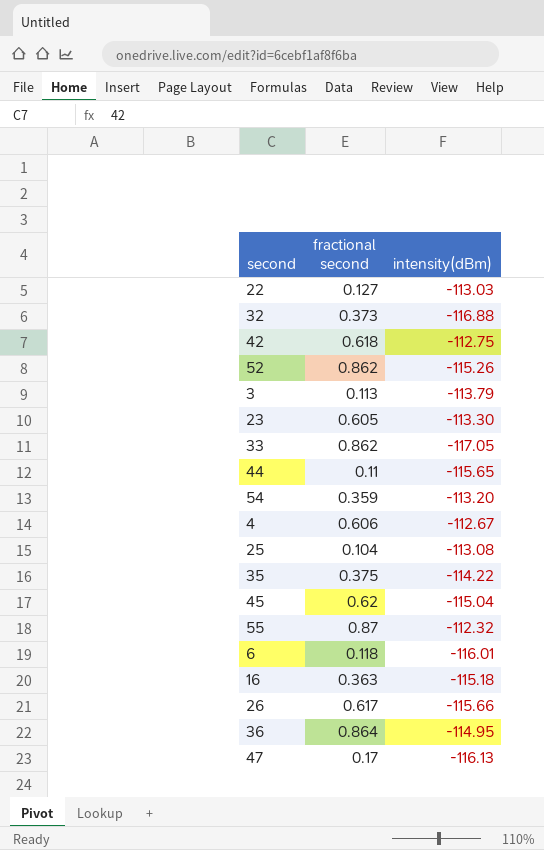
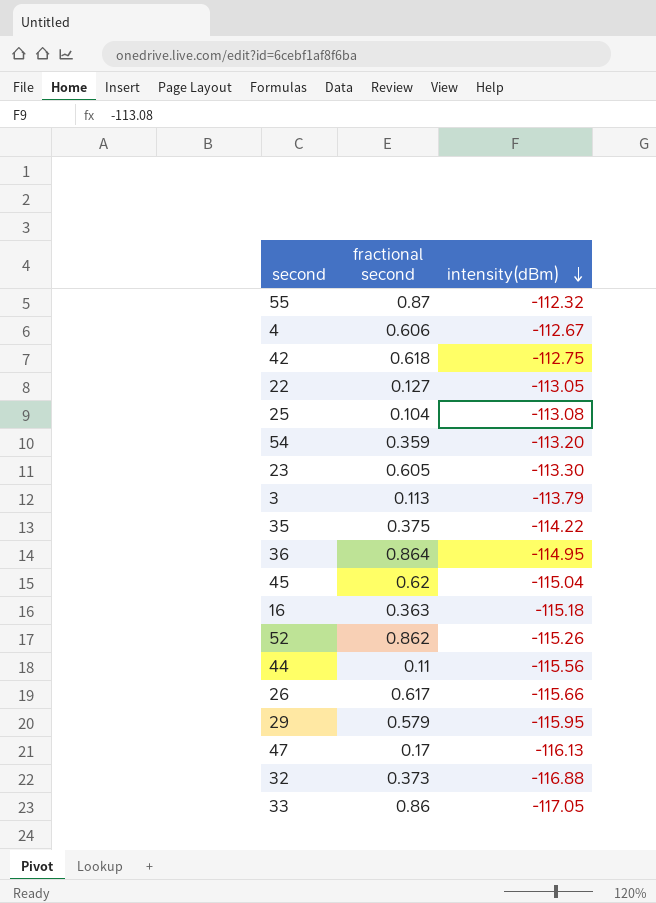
row order: none -> intensity(dBm) descending
row 6: 0.118 | -116.01 -> none
22 | intensity(dBm): -113.03 -> -113.05
44 | intensity(dBm): -115.65 -> -115.56
row 29: none -> 0.579 | -115.95
33 | fractional second: 0.862 -> 0.86

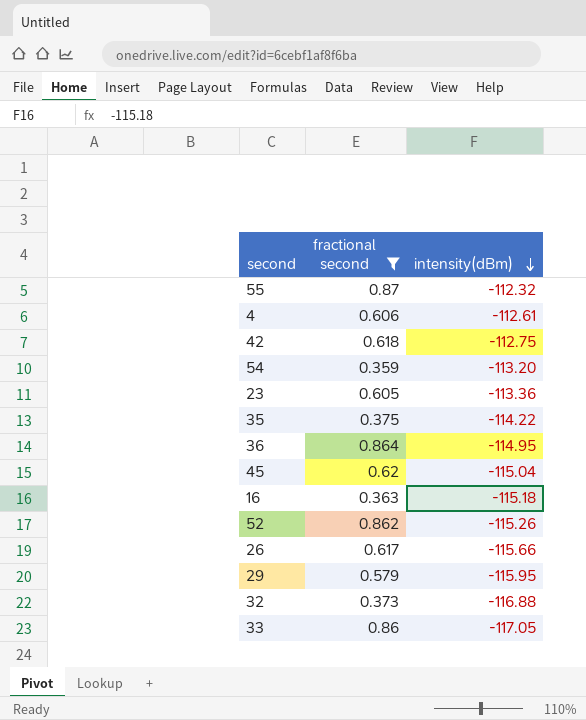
filter: none -> fractional second >= 0.359
4 | intensity(dBm): -112.67 -> -112.61
23 | intensity(dBm): -113.30 -> -113.36

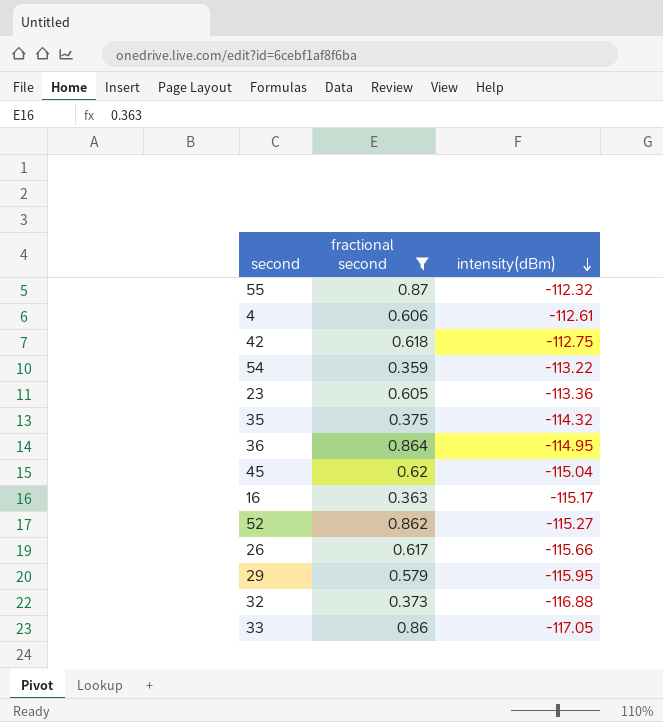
54 | intensity(dBm): -113.20 -> -113.22
35 | intensity(dBm): -114.22 -> -114.32
16 | intensity(dBm): -115.18 -> -115.17
52 | intensity(dBm): -115.26 -> -115.27

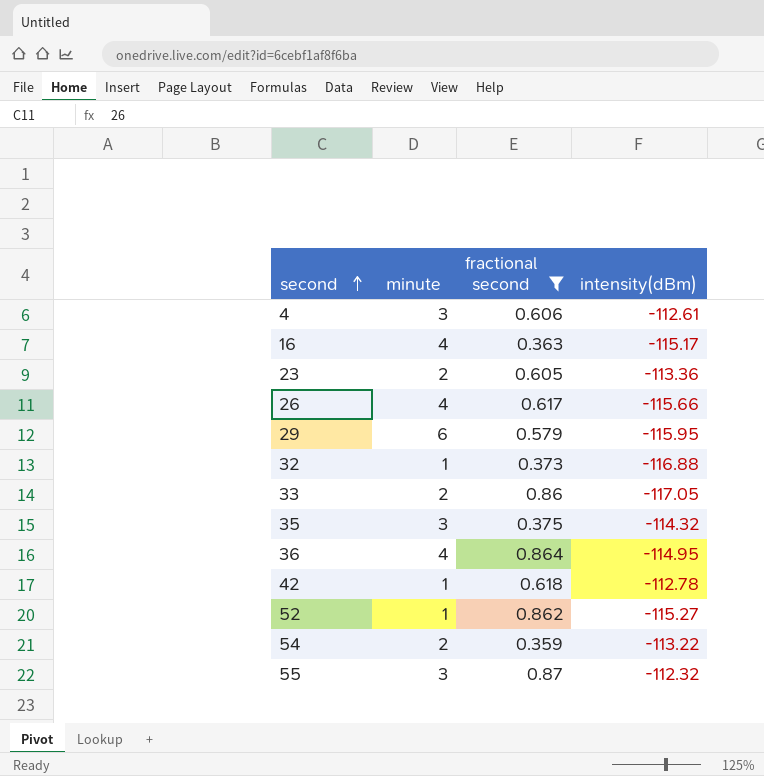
row order: intensity(dBm) descending -> second ascending
column minute | position: none -> 2
row 45: 0.62 | -115.04 -> none
42 | intensity(dBm): -112.75 -> -112.78

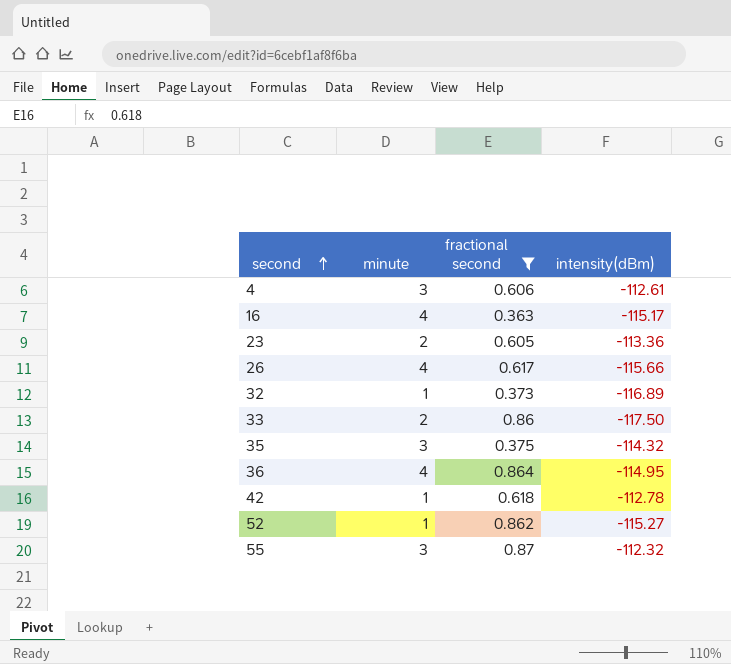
row 29: 6 | 0.579 | -115.95 -> none
row 54: 2 | 0.359 | -113.22 -> none
32 | intensity(dBm): -116.88 -> -116.89
33 | intensity(dBm): -117.05 -> -117.50

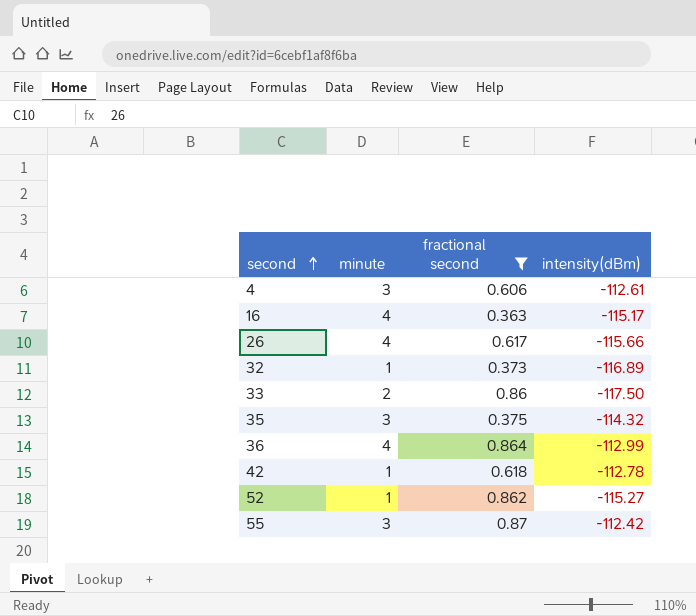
row 23: 2 | 0.605 | -113.36 -> none
36 | intensity(dBm): -114.95 -> -112.99
55 | intensity(dBm): -112.32 -> -112.42

